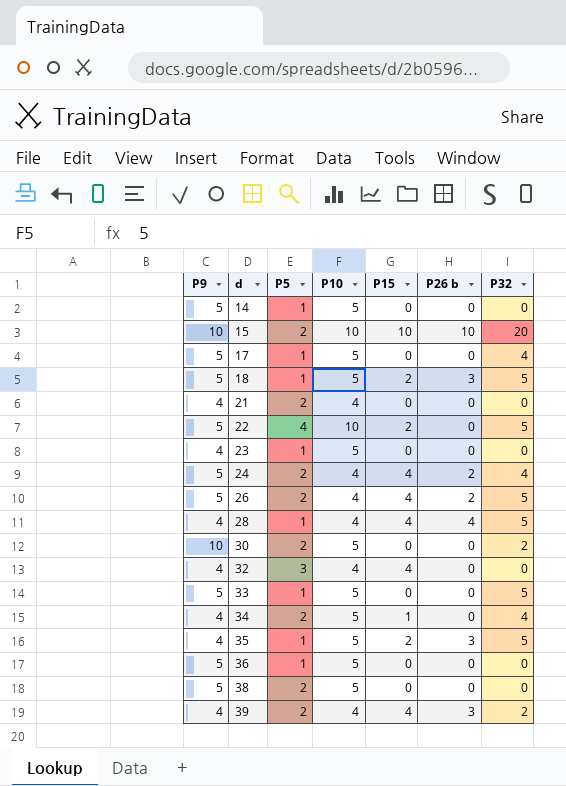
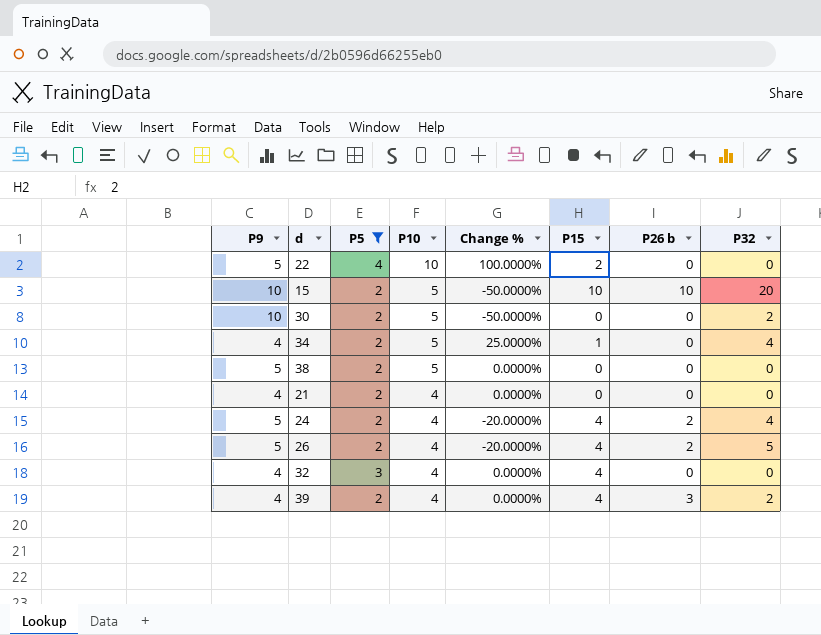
filter: none -> P5 != 1
row order: d ascending -> P10 descending
column Change % | formula: none -> ([P10] - [P9]) / [P9]
22 | P32: 5 -> 0
15 | P10: 10 -> 5

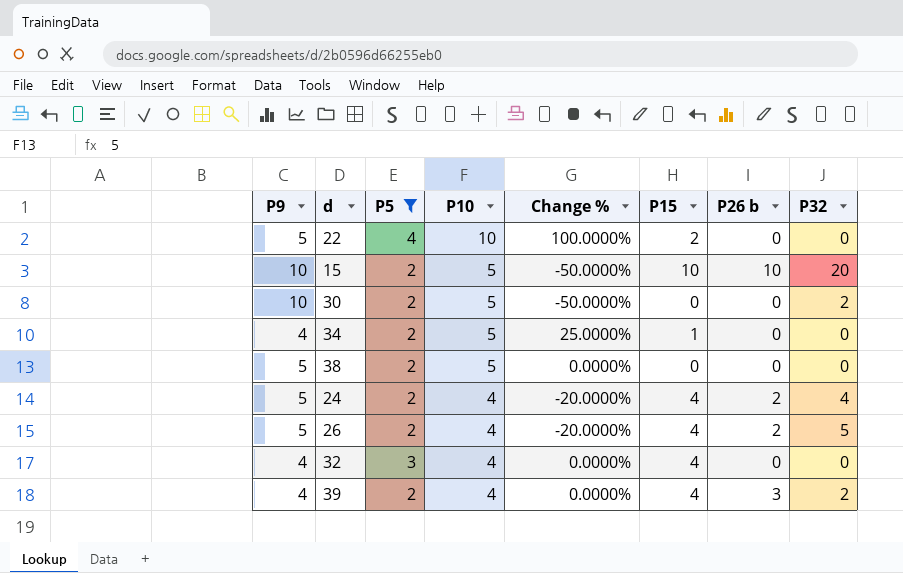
row 21: 4 | 2 | 4 | 0.0000% | 0 | 0 | 0 -> none
34 | P32: 4 -> 0

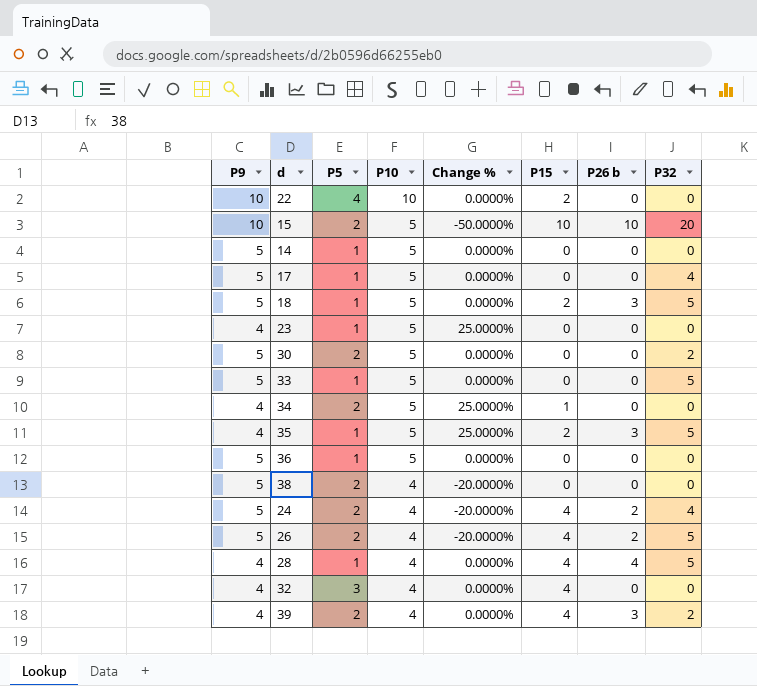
filter: P5 != 1 -> none
22 | P9: 5 -> 10
22 | Change %: 100.0000% -> 0.0000%
30 | P9: 10 -> 5
30 | Change %: -50.0000% -> 0.0000%
38 | P10: 5 -> 4
38 | Change %: 0.0000% -> -20.0000%

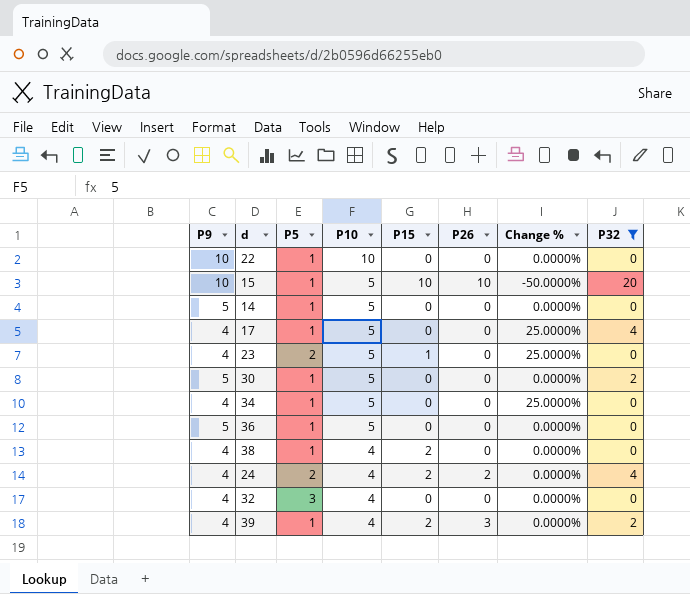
filter: none -> P32 != 5
column name: P26 b -> P26
column Change % | position: 5 -> 7
22 | P5: 4 -> 1
22 | P15: 2 -> 0
15 | P5: 2 -> 1
17 | P9: 5 -> 4
17 | Change %: 0.0000% -> 25.0000%
23 | P5: 1 -> 2
23 | P15: 0 -> 1
30 | P5: 2 -> 1
34 | P5: 2 -> 1
34 | P15: 1 -> 0
38 | P9: 5 -> 4
38 | P5: 2 -> 1
38 | P15: 0 -> 2
38 | Change %: -20.0000% -> 0.0000%
24 | P9: 5 -> 4
24 | P15: 4 -> 2
24 | Change %: -20.0000% -> 0.0000%
32 | P15: 4 -> 0
39 | P5: 2 -> 1
39 | P15: 4 -> 2

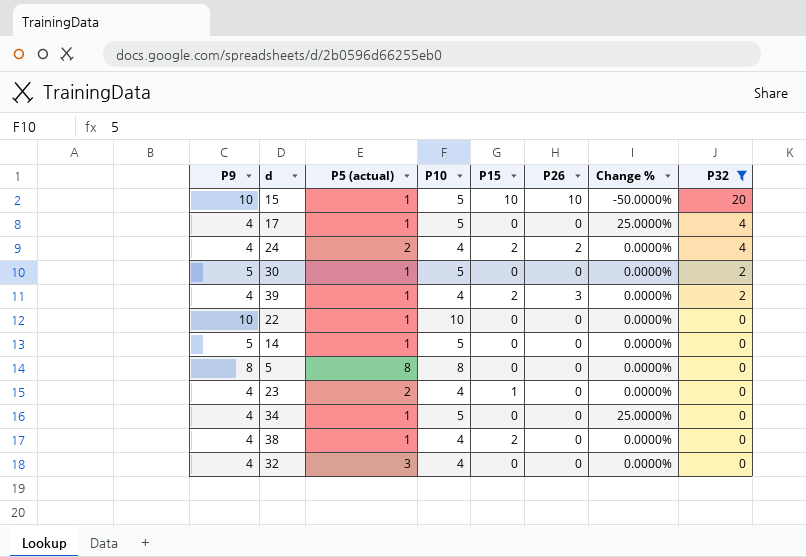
row order: P10 descending -> P32 descending
column name: P5 -> P5 (actual)
row 36: 5 | 1 | 5 | 0 | 0 | 0.0000% | 0 -> none
row 5: none -> 8 | 8 | 8 | 0 | 0 | 0.0000% | 0
23 | P10: 5 -> 4
23 | Change %: 25.0000% -> 0.0000%

